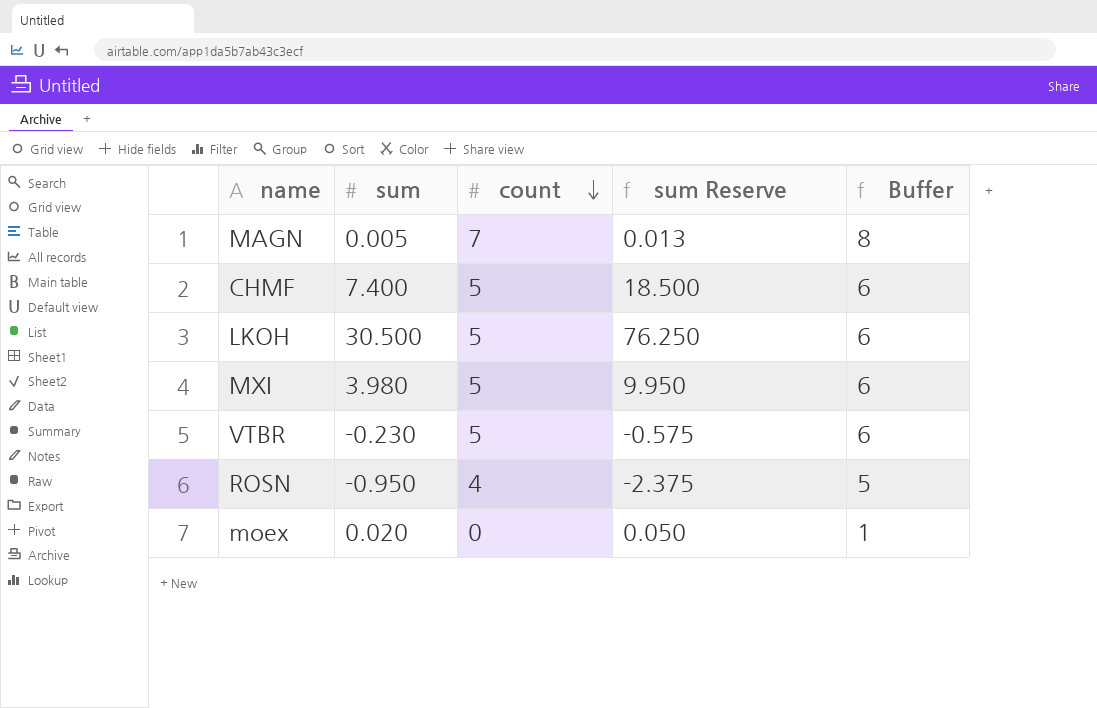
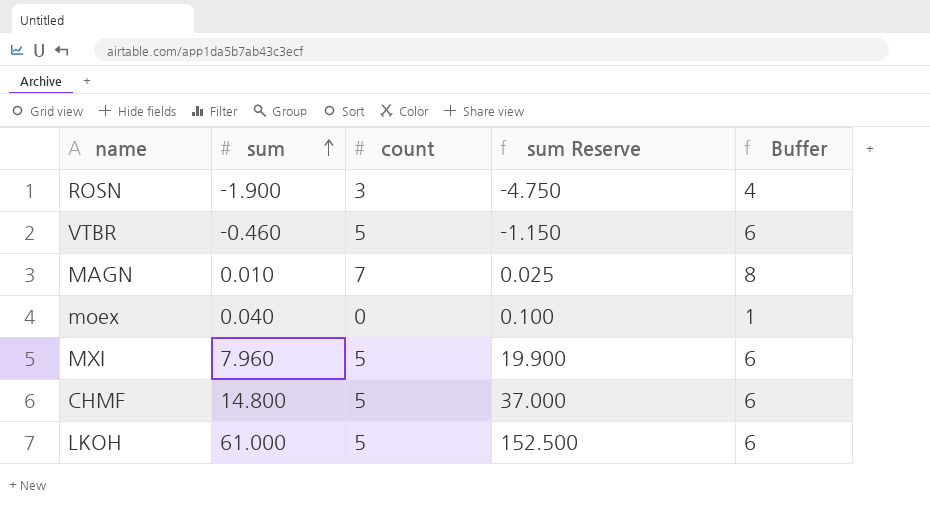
row order: count descending -> sum ascending
ROSN | sum: -0.950 -> -1.900
ROSN | count: 4 -> 3
ROSN | sum Reserve: -2.375 -> -4.750
ROSN | Buffer: 5 -> 4
VTBR | sum: -0.230 -> -0.460
VTBR | sum Reserve: -0.575 -> -1.150
MAGN | sum: 0.005 -> 0.010
MAGN | sum Reserve: 0.013 -> 0.025
moex | sum: 0.020 -> 0.040
moex | sum Reserve: 0.050 -> 0.100
MXI | sum: 3.980 -> 7.960
MXI | sum Reserve: 9.950 -> 19.900
CHMF | sum: 7.400 -> 14.800
CHMF | sum Reserve: 18.500 -> 37.000
LKOH | sum: 30.500 -> 61.000
LKOH | sum Reserve: 76.250 -> 152.500

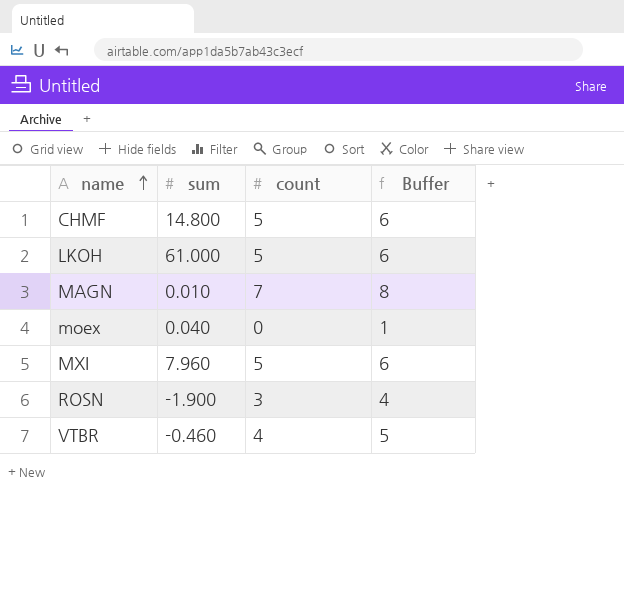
row order: sum ascending -> name ascending
column sum Reserve | formula: [sum] * 2.5 -> none
VTBR | count: 5 -> 4
VTBR | Buffer: 6 -> 5

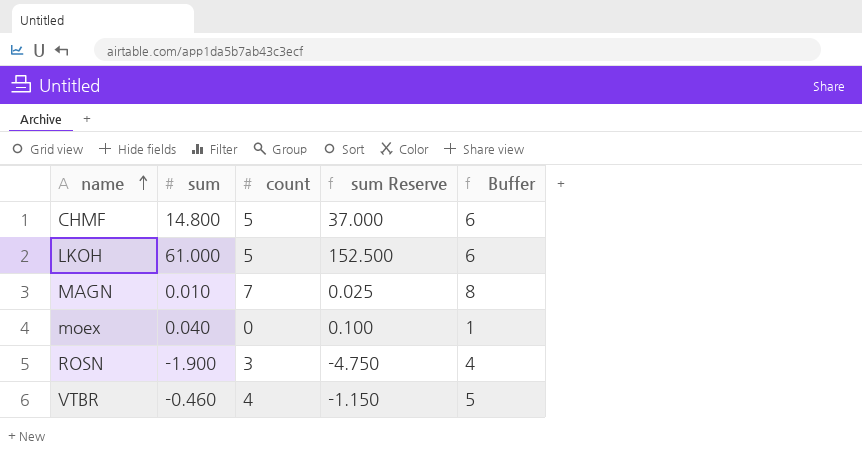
column sum Reserve | formula: none -> [sum] * 2.5
row MXI: 7.960 | 5 | 6 -> none

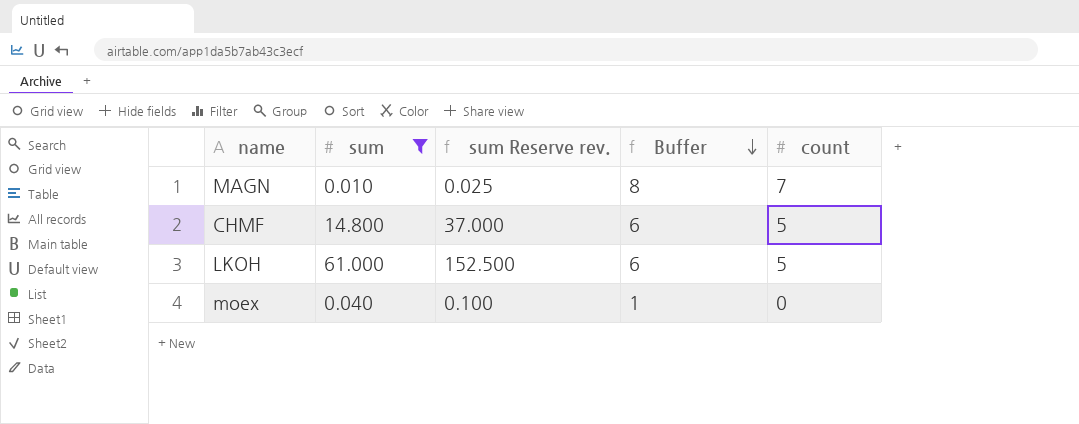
filter: none -> sum >= 0.010
row order: name ascending -> Buffer descending
column name: sum Reserve -> sum Reserve rev.
column count | position: 3 -> 5

